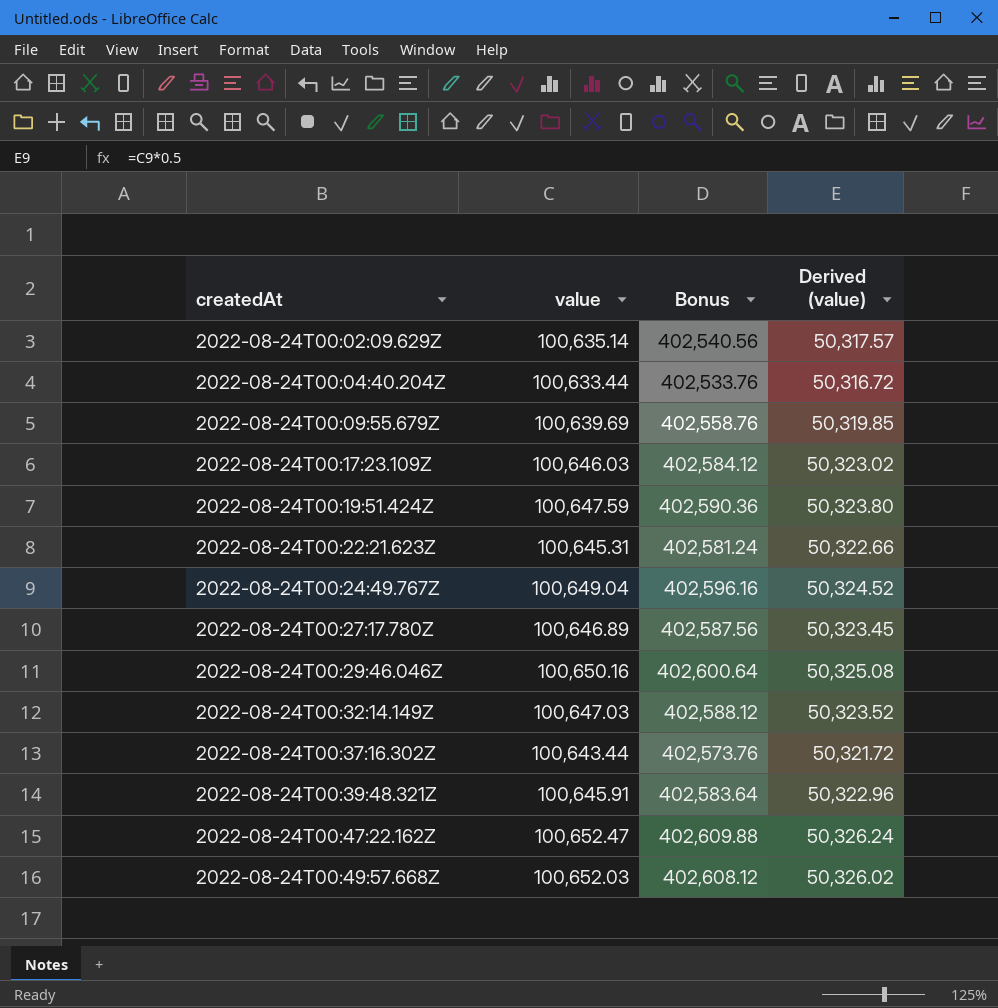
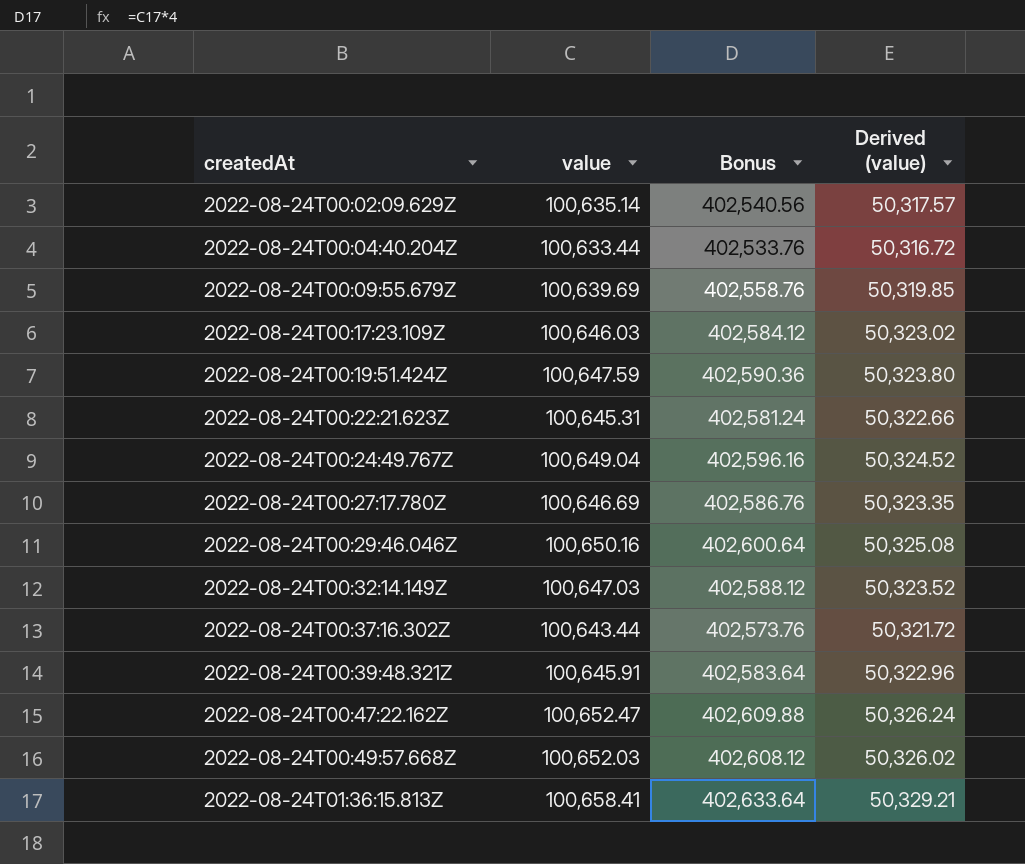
2022-08-24T00:27:17.780Z | value: 100,646.89 -> 100,646.69
2022-08-24T00:27:17.780Z | Bonus: 402,587.56 -> 402,586.76
2022-08-24T00:27:17.780Z | Derived (value): 50,323.45 -> 50,323.35
row 2022-08-24T01:36:15.813Z: none -> 100,658.41 | 402,633.64 | 50,329.21

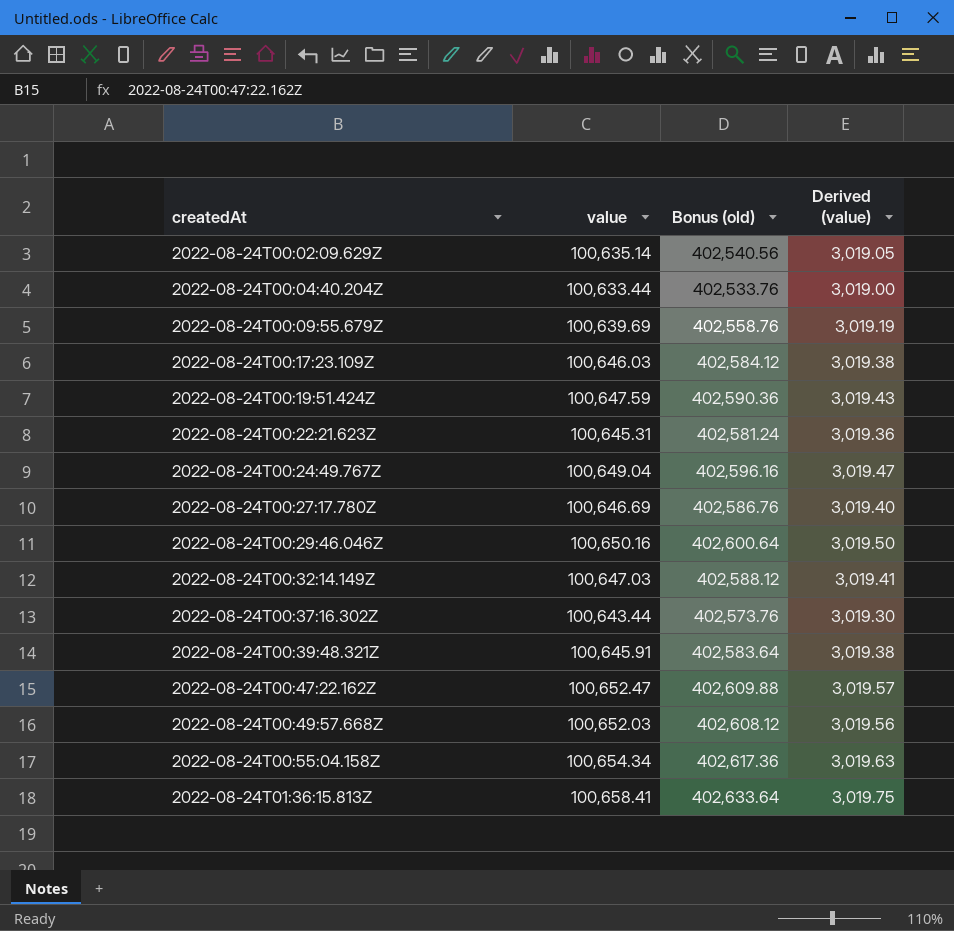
column name: Bonus -> Bonus (old)
column Derived (value) | formula: [value] * 0.5 -> [value] * 0.03
row 2022-08-24T00:55:04.158Z: none -> 100,654.34 | 402,617.36 | 3,019.63

